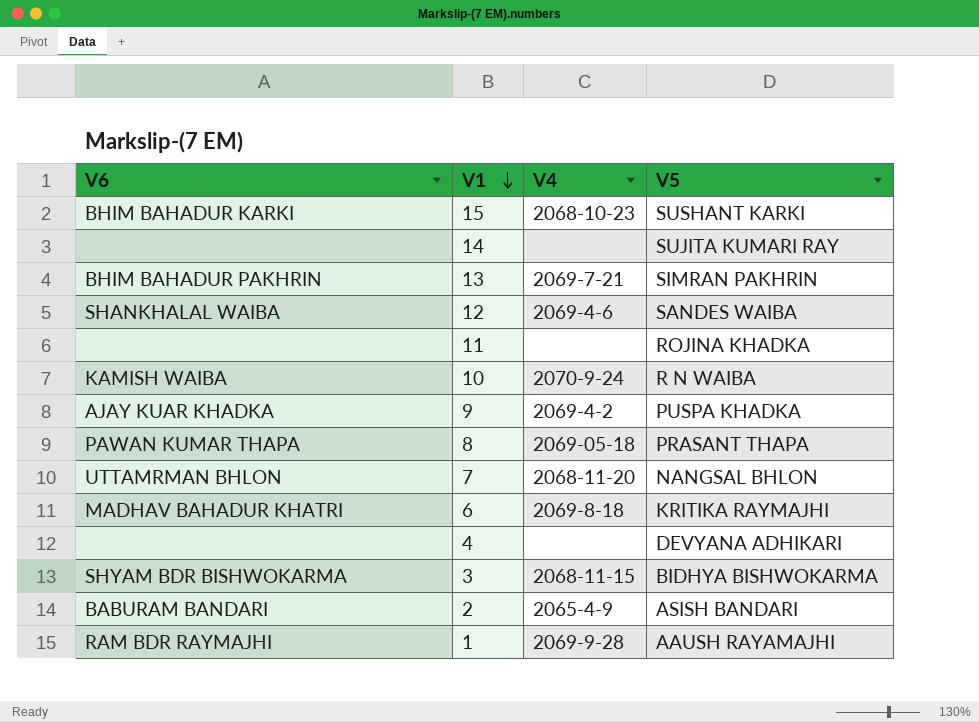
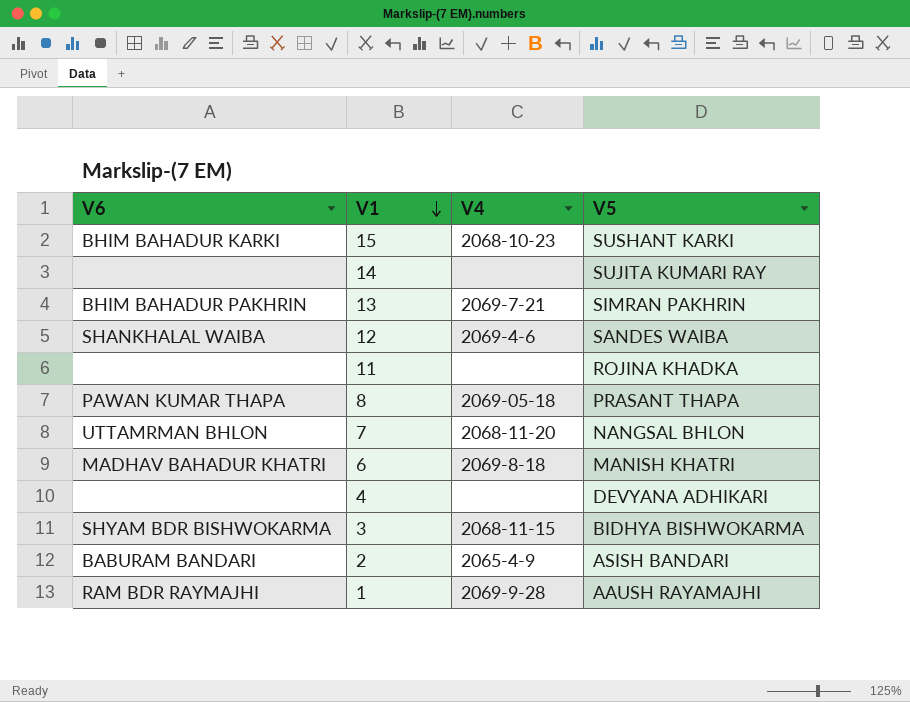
row 10: KAMISH WAIBA | 2070-9-24 | R N WAIBA -> none
row 9: AJAY KUAR KHADKA | 2069-4-2 | PUSPA KHADKA -> none
6 | V5: KRITIKA RAYMAJHI -> MANISH KHATRI

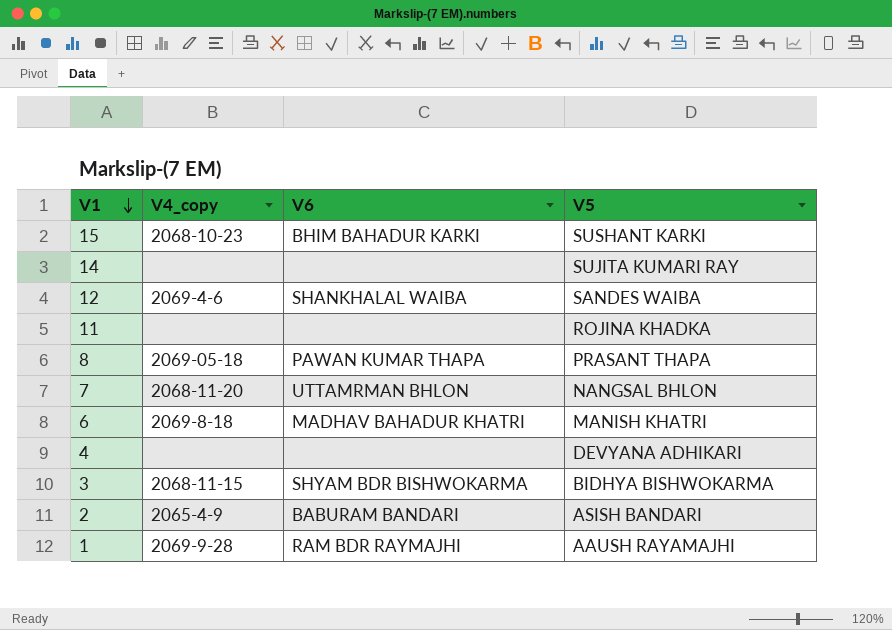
column name: V4 -> V4_copy
column V6 | position: 1 -> 3
row 13: BHIM BAHADUR PAKHRIN | 2069-7-21 | SIMRAN PAKHRIN -> none

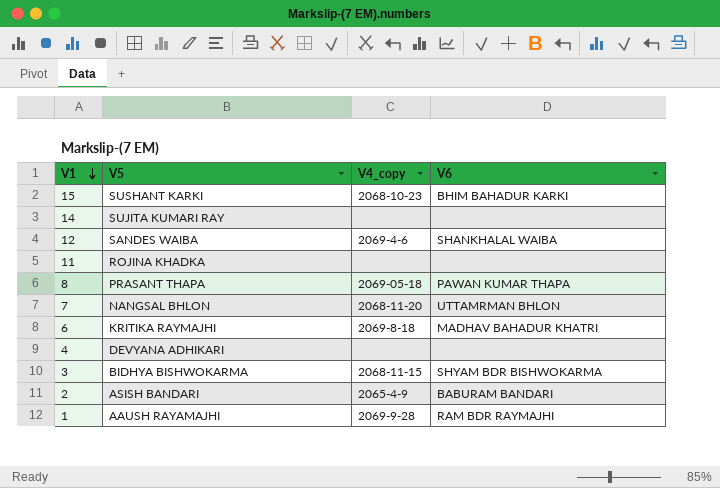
column V5 | position: 4 -> 2
6 | V5: MANISH KHATRI -> KRITIKA RAYMAJHI

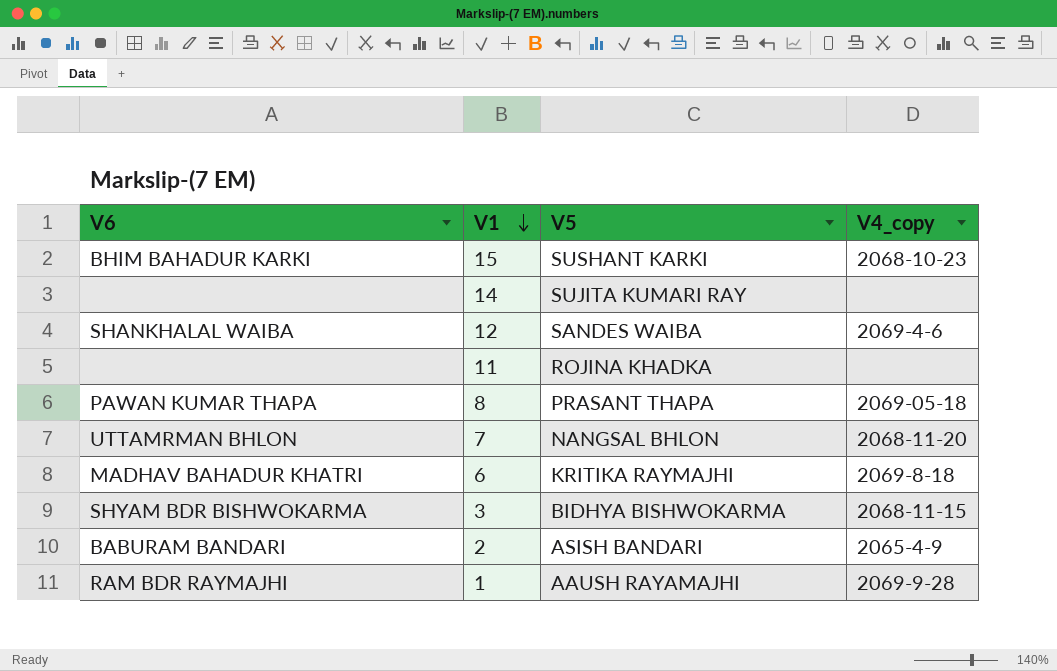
column V6 | position: 4 -> 1
row 4: DEVYANA ADHIKARI | none | none -> none

